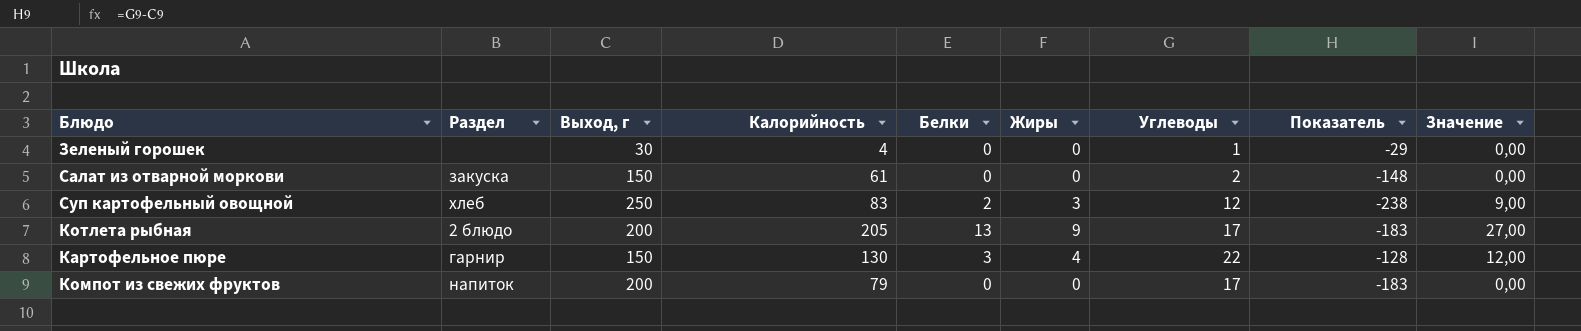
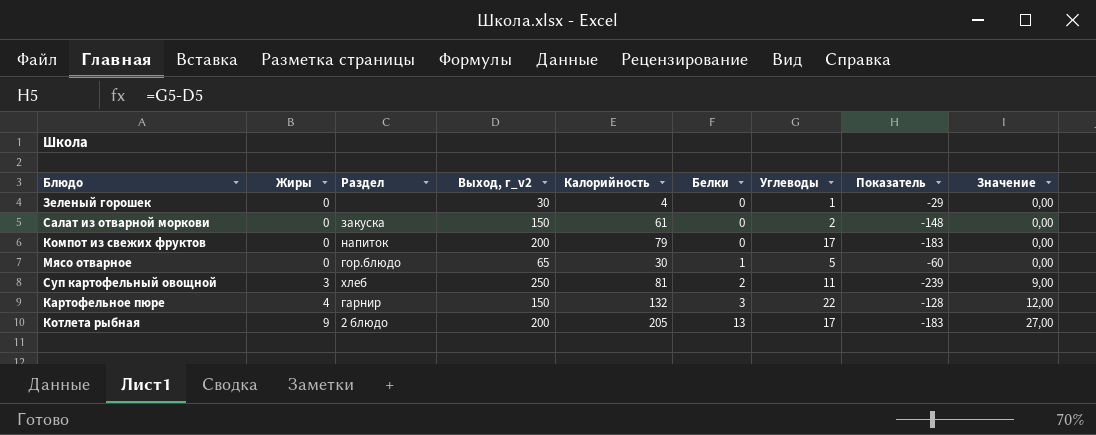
row order: none -> Жиры ascending
column Жиры | position: 6 -> 2
column name: Выход, г -> Выход, г_v2
row Мясо отварное: none -> 0 | гор.блюдо | 65 | 30 | 1 | 5 | -60 | 0,00
Суп картофельный овощной | Калорийность: 83 -> 81
Суп картофельный овощной | Углеводы: 12 -> 11
Суп картофельный овощной | Показатель: -238 -> -239
Картофельное пюре | Калорийность: 130 -> 132

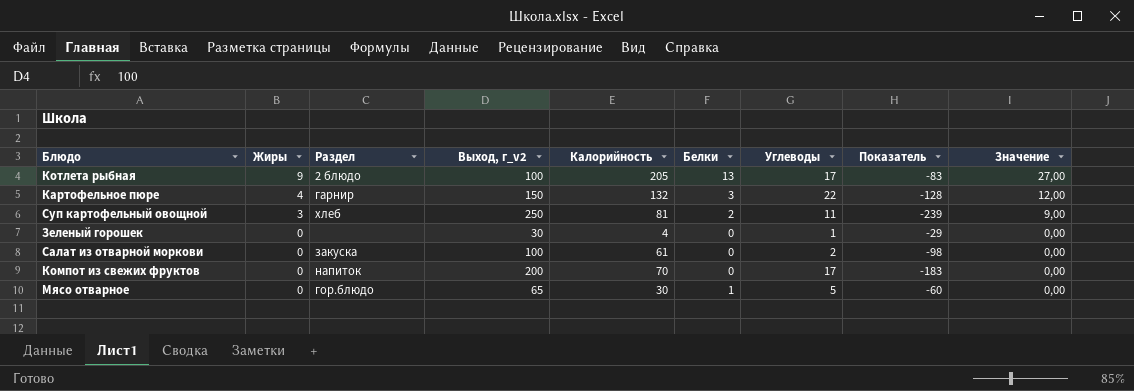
row order: Жиры ascending -> Жиры descending
Котлета рыбная | Выход, г_v2: 200 -> 100
Котлета рыбная | Показатель: -183 -> -83
Салат из отварной моркови | Выход, г_v2: 150 -> 100
Салат из отварной моркови | Показатель: -148 -> -98
Компот из свежих фруктов | Калорийность: 79 -> 70

